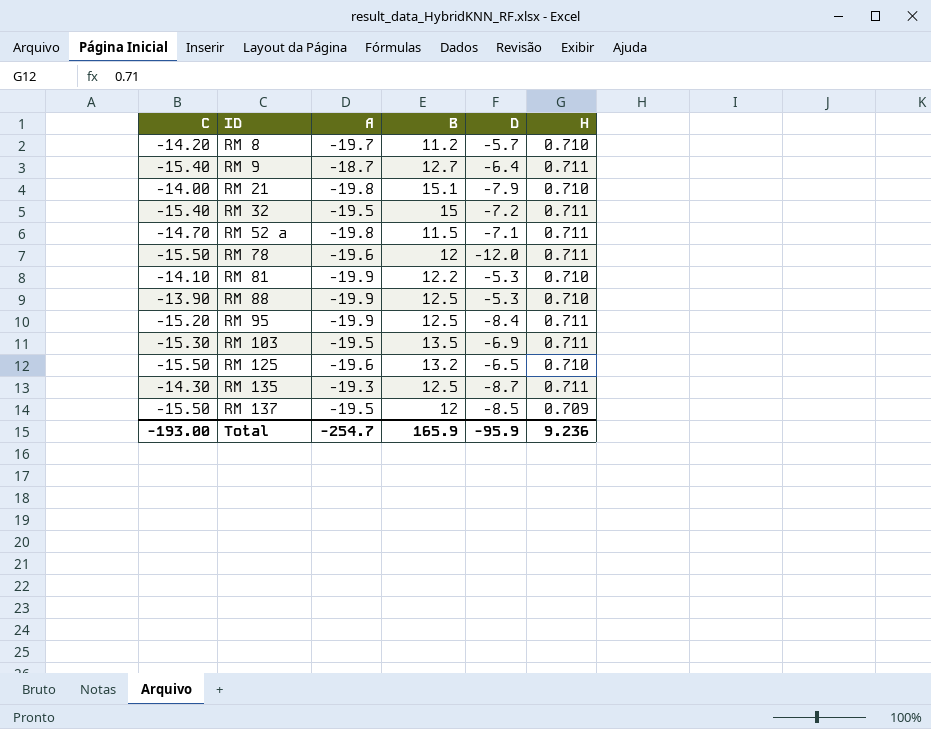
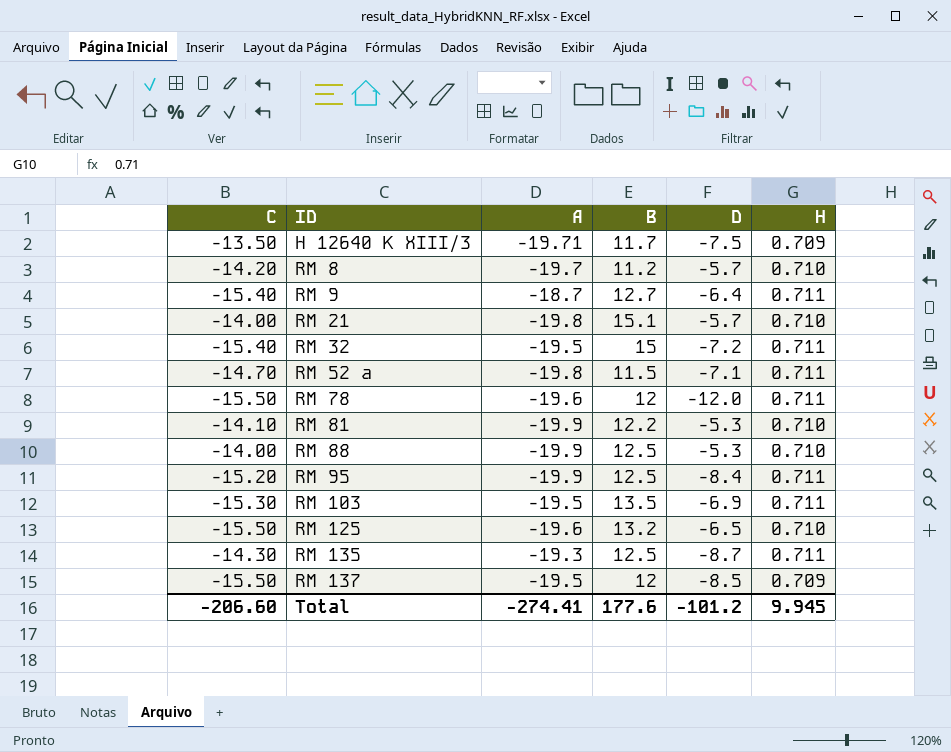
row H 12640 K XIII/3: none -> -13.50 | -19.71 | 11.7 | -7.5 | 0.709
RM 21 | D: -7.9 -> -5.7
RM 88 | C: -13.90 -> -14.00
Total | C: -193.00 -> -206.60
Total | A: -254.7 -> -274.41
Total | B: 165.9 -> 177.6
Total | D: -95.9 -> -101.2
Total | H: 9.236 -> 9.945

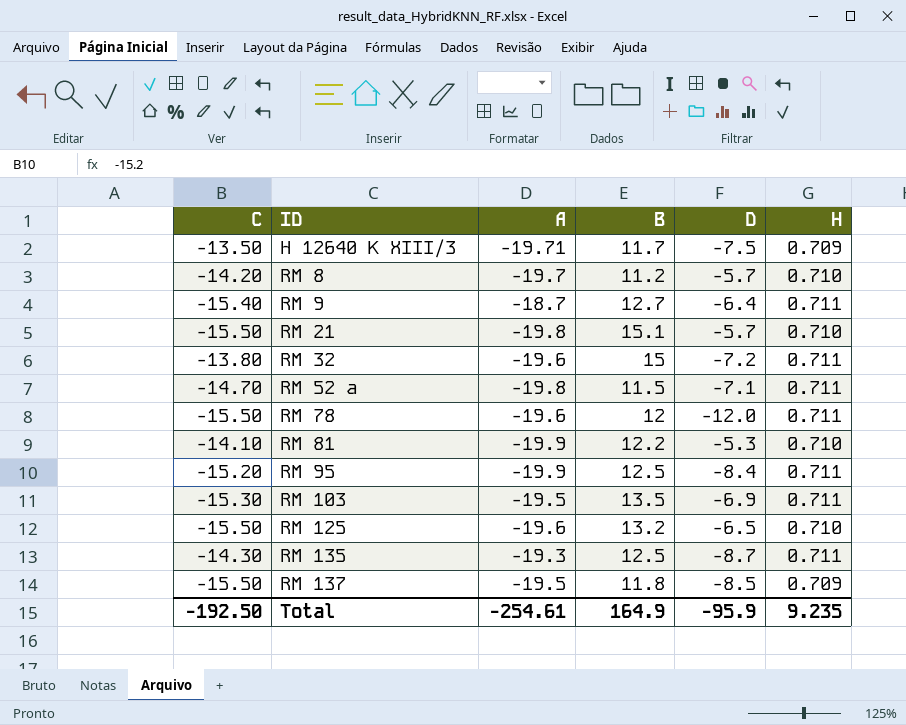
row RM 88: -14.00 | -19.9 | 12.5 | -5.3 | 0.710 -> none
RM 21 | C: -14.00 -> -15.50
RM 32 | C: -15.40 -> -13.80
RM 32 | A: -19.5 -> -19.6
RM 137 | B: 12 -> 11.8
Total | C: -206.60 -> -192.50
Total | A: -274.41 -> -254.61
Total | B: 177.6 -> 164.9
Total | D: -101.2 -> -95.9
Total | H: 9.945 -> 9.235

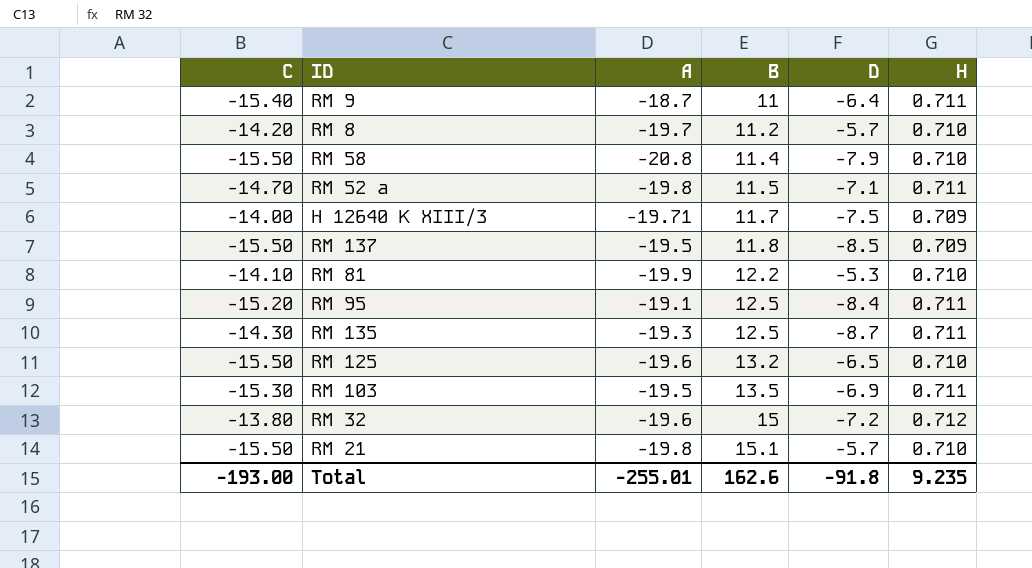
row order: ID ascending -> B ascending
row RM 78: -15.50 | -19.6 | 12 | -12.0 | 0.711 -> none
RM 9 | B: 12.7 -> 11
row RM 58: none -> -15.50 | -20.8 | 11.4 | -7.9 | 0.710
H 12640 K XIII/3 | C: -13.50 -> -14.00
RM 95 | A: -19.9 -> -19.1
RM 32 | H: 0.711 -> 0.712
Total | C: -192.50 -> -193.00
Total | A: -254.61 -> -255.01
Total | B: 164.9 -> 162.6
Total | D: -95.9 -> -91.8

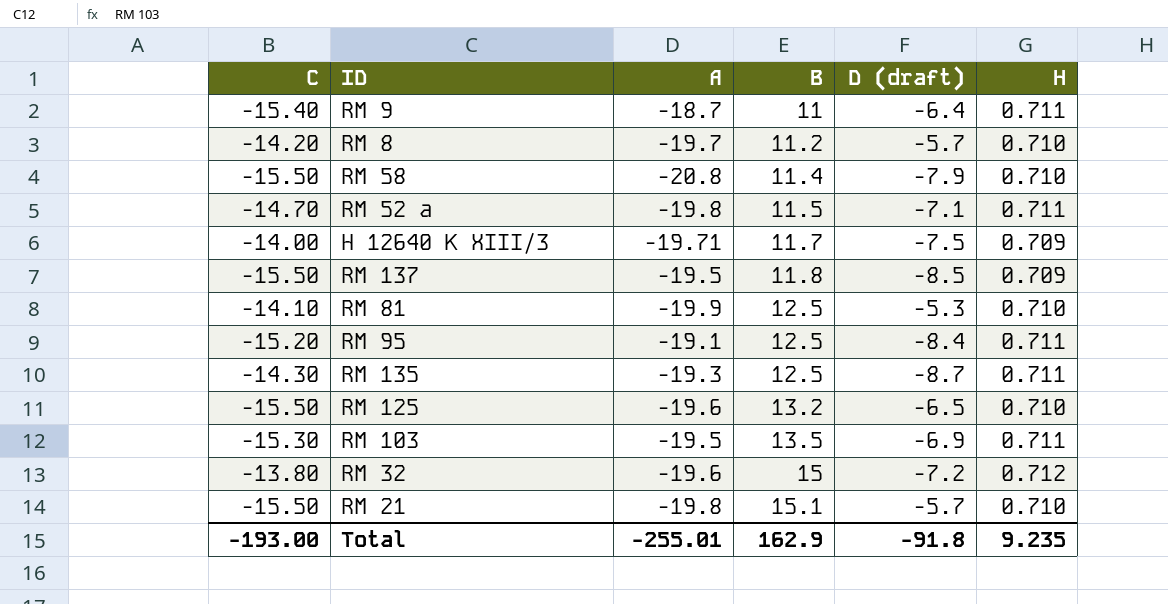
column name: D -> D (draft)
RM 81 | B: 12.2 -> 12.5
Total | B: 162.6 -> 162.9

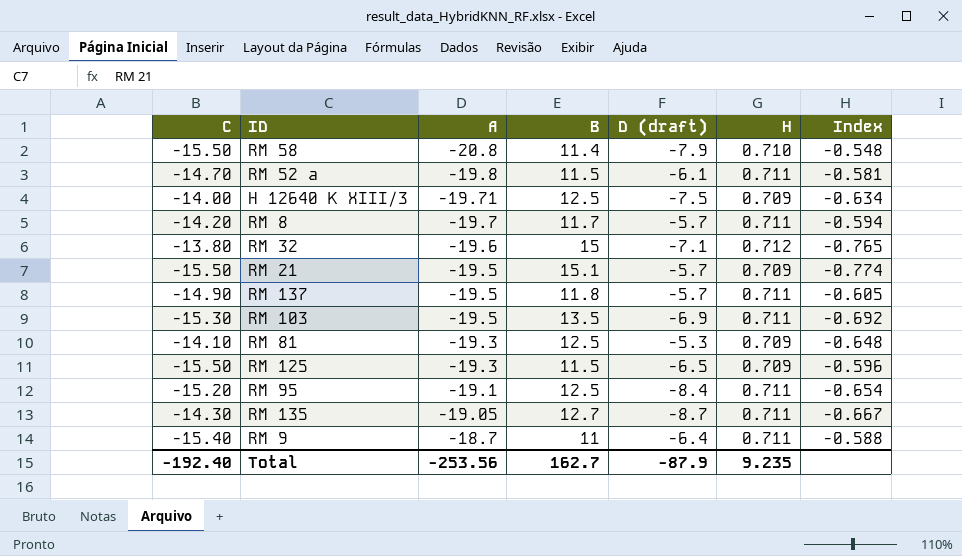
row order: B ascending -> A ascending
column Index | formula: none -> [B] / [A]
RM 52 a | D (draft): -7.1 -> -6.1
H 12640 K XIII/3 | B: 11.7 -> 12.5
RM 8 | B: 11.2 -> 11.7
RM 8 | H: 0.710 -> 0.711
RM 32 | D (draft): -7.2 -> -7.1
RM 21 | A: -19.8 -> -19.5
RM 21 | H: 0.710 -> 0.709
RM 137 | C: -15.50 -> -14.90
RM 137 | D (draft): -8.5 -> -5.7
RM 137 | H: 0.709 -> 0.711
RM 81 | A: -19.9 -> -19.3
RM 81 | H: 0.710 -> 0.709
RM 125 | A: -19.6 -> -19.3
RM 125 | B: 13.2 -> 11.5
RM 125 | H: 0.710 -> 0.709
RM 135 | A: -19.3 -> -19.05
RM 135 | B: 12.5 -> 12.7
Total | C: -193.00 -> -192.40
Total | A: -255.01 -> -253.56
Total | B: 162.9 -> 162.7
Total | D (draft): -91.8 -> -87.9

